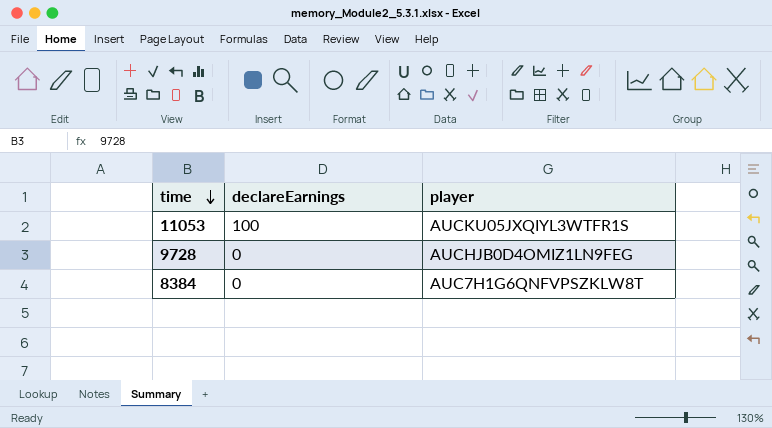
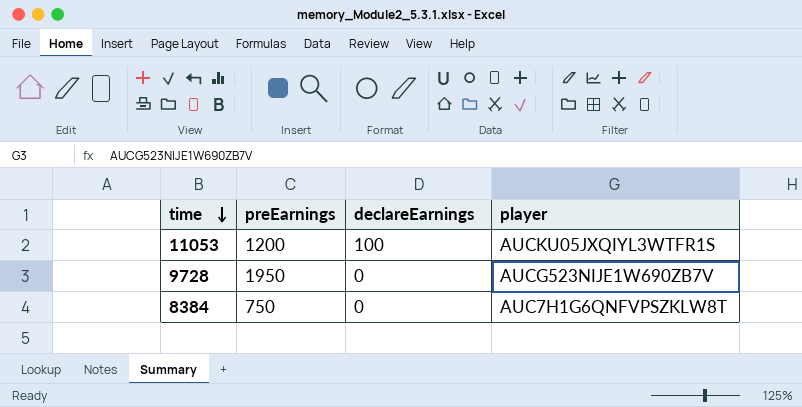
column preEarnings | position: none -> 2
9728 | player: AUCHJB0D4OMIZ1LN9FEG -> AUCG523NIJE1W690ZB7V

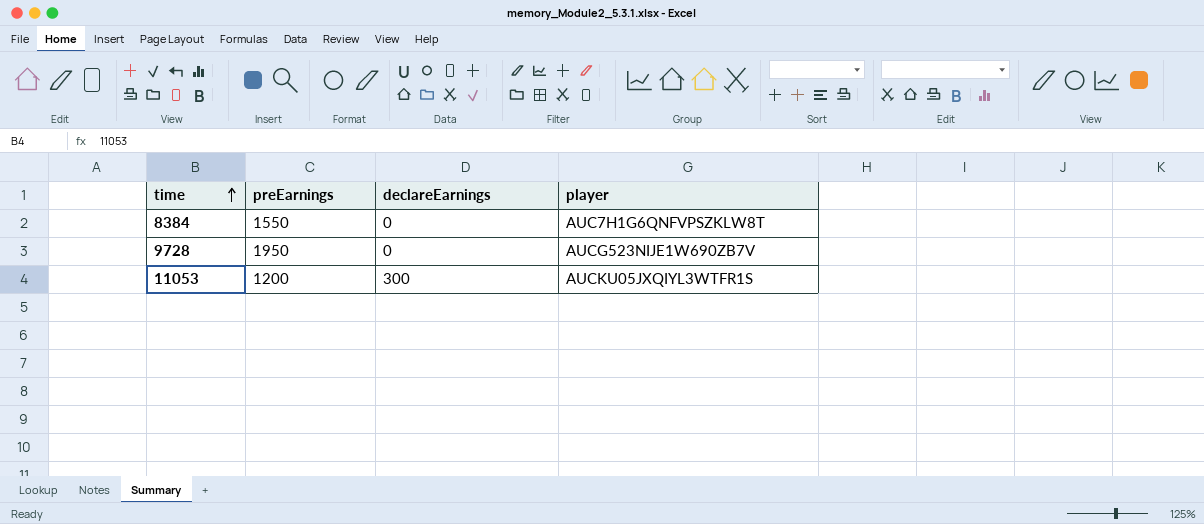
row order: time descending -> time ascending
8384 | preEarnings: 750 -> 1550
11053 | declareEarnings: 100 -> 300

